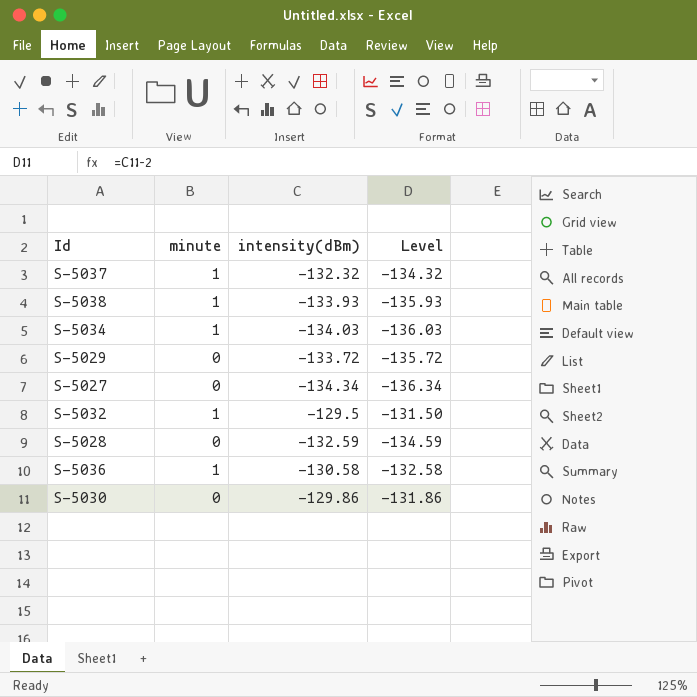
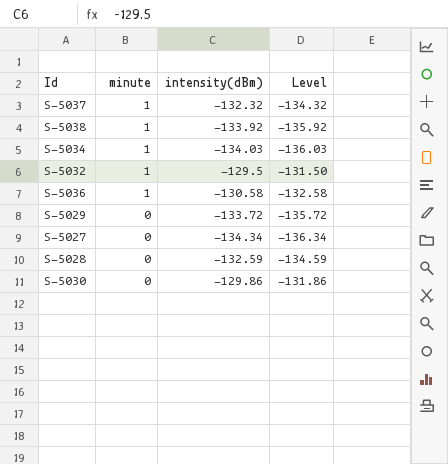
row order: none -> minute descending
S-5038 | intensity(dBm): -133.93 -> -133.92
S-5038 | Level: -135.93 -> -135.92

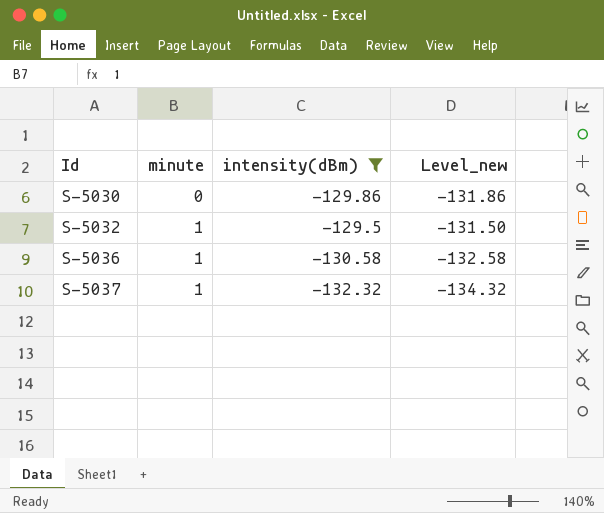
filter: none -> intensity(dBm) >= -132.32
row order: minute descending -> Id ascending
column name: Level -> Level_new

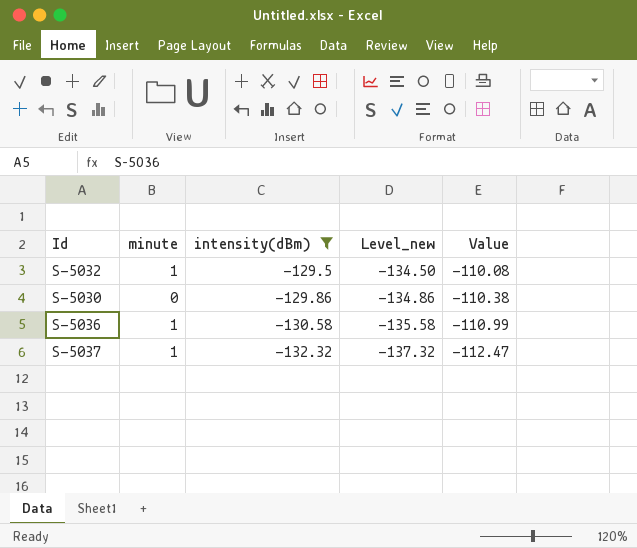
row order: Id ascending -> intensity(dBm) descending
column Level_new | formula: [intensity(dBm)] - 2 -> [intensity(dBm)] - 5
column Value | formula: none -> [intensity(dBm)] * 0.85

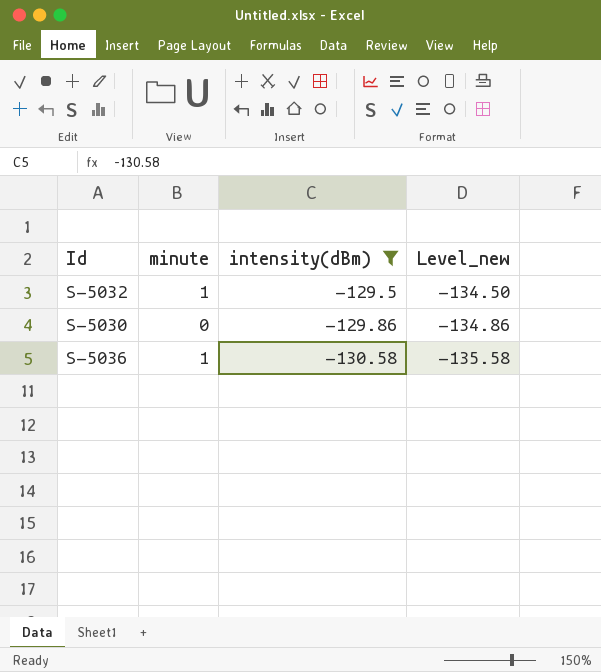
column Value | formula: [intensity(dBm)] * 0.85 -> none
row S-5037: 1 | -132.32 | -137.32 | -112.47 -> none

